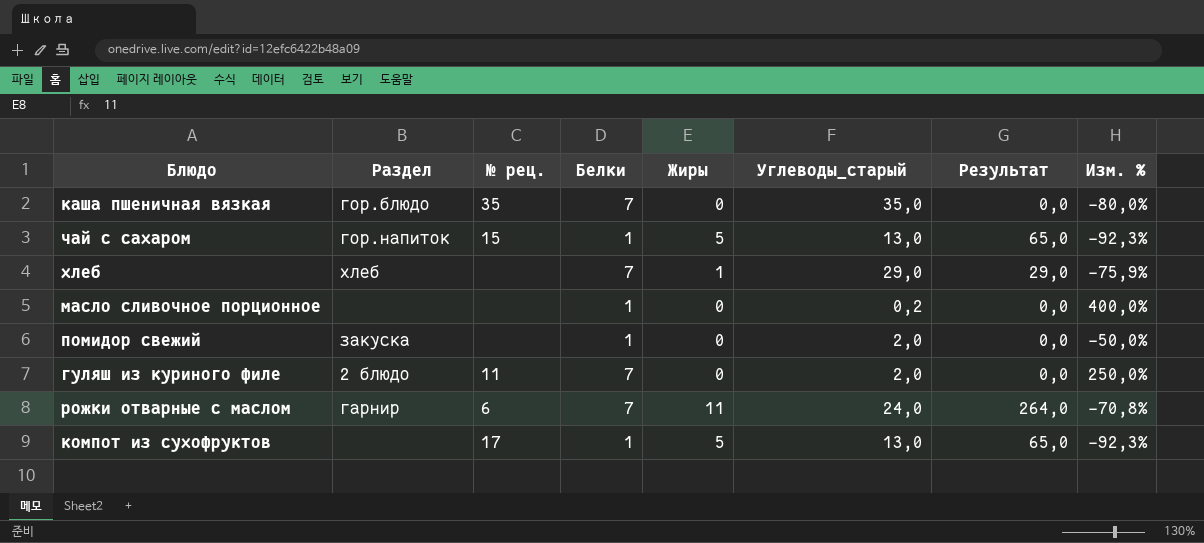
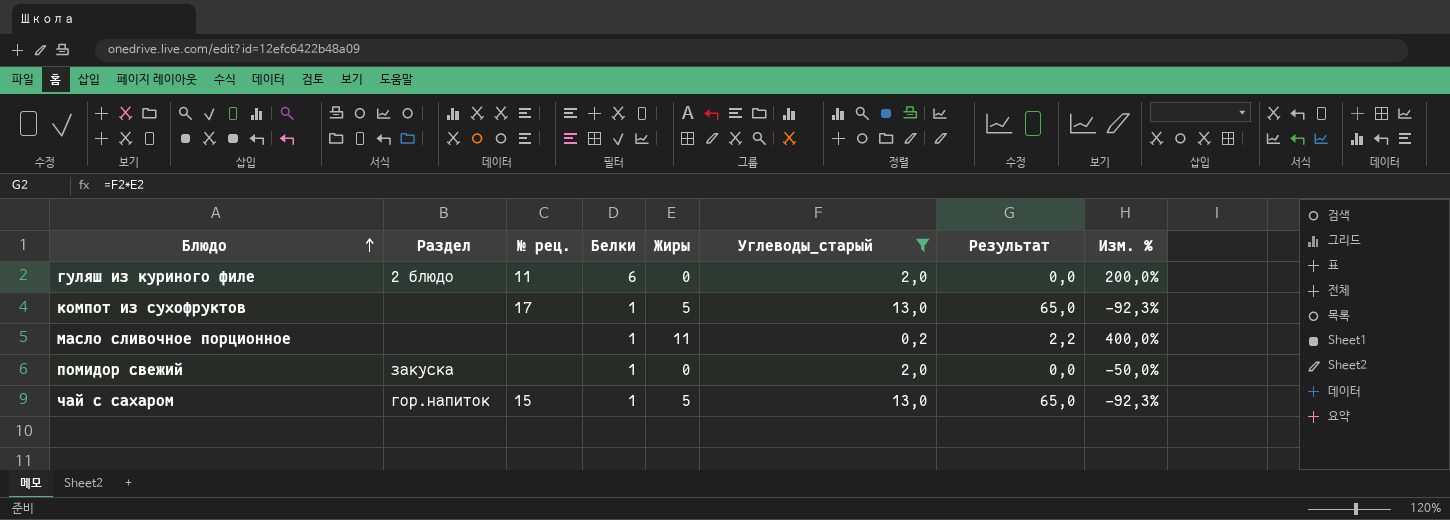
filter: none -> Углеводы_старый <= 13,0
row order: none -> Блюдо ascending
гуляш из куриного филе | Белки: 7 -> 6
гуляш из куриного филе | Изм. %: 250,0% -> 200,0%
масло сливочное порционное | Жиры: 0 -> 11
масло сливочное порционное | Результат: 0,0 -> 2,2

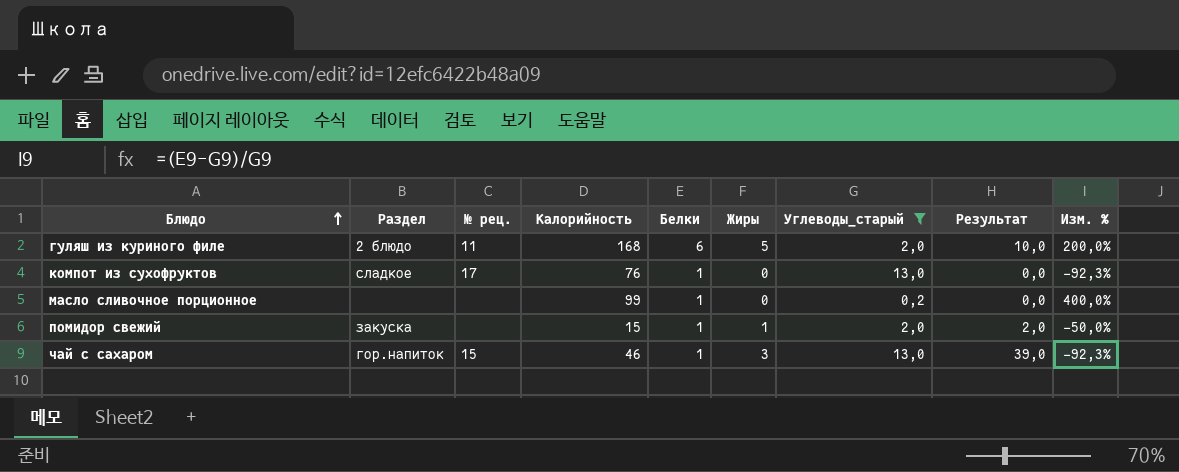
column Калорийность | position: none -> 4
гуляш из куриного филе | Жиры: 0 -> 5
гуляш из куриного филе | Результат: 0,0 -> 10,0
компот из сухофруктов | Раздел: none -> сладкое
компот из сухофруктов | Жиры: 5 -> 0
компот из сухофруктов | Результат: 65,0 -> 0,0
масло сливочное порционное | Жиры: 11 -> 0
масло сливочное порционное | Результат: 2,2 -> 0,0
помидор свежий | Жиры: 0 -> 1
помидор свежий | Результат: 0,0 -> 2,0
чай с сахаром | Жиры: 5 -> 3
чай с сахаром | Результат: 65,0 -> 39,0

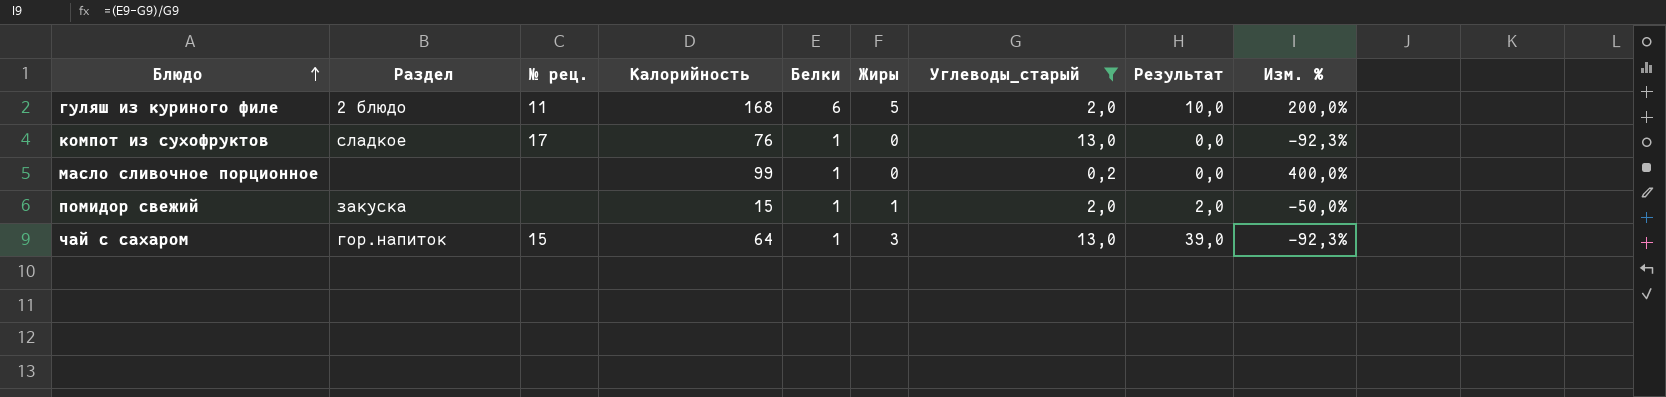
чай с сахаром | Калорийность: 46 -> 64

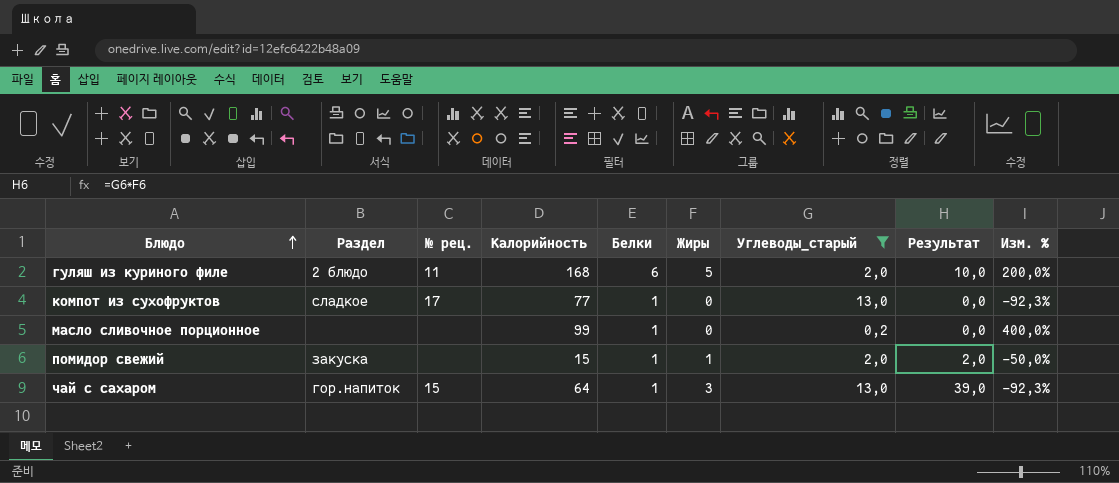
компот из сухофруктов | Калорийность: 76 -> 77

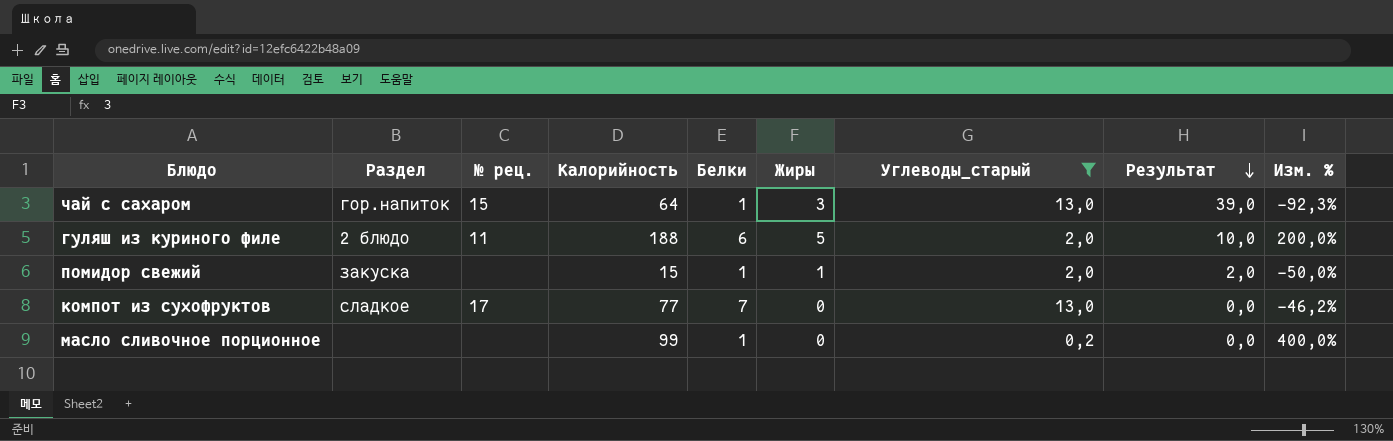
row order: Блюдо ascending -> Результат descending
гуляш из куриного филе | Калорийность: 168 -> 188
компот из сухофруктов | Белки: 1 -> 7
компот из сухофруктов | Изм. %: -92,3% -> -46,2%

